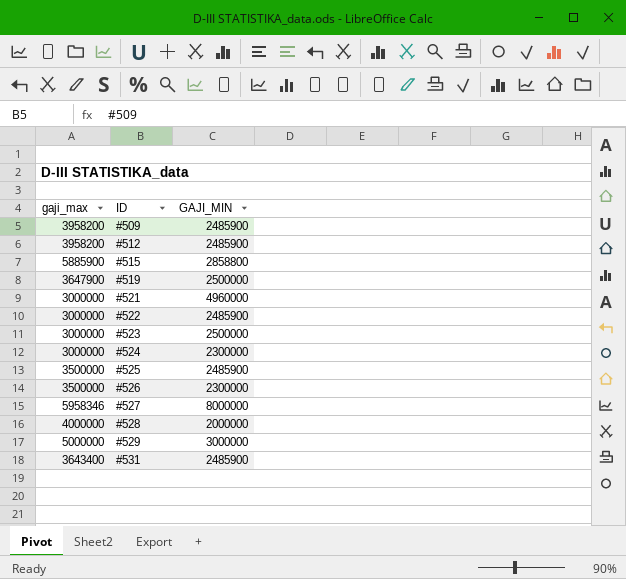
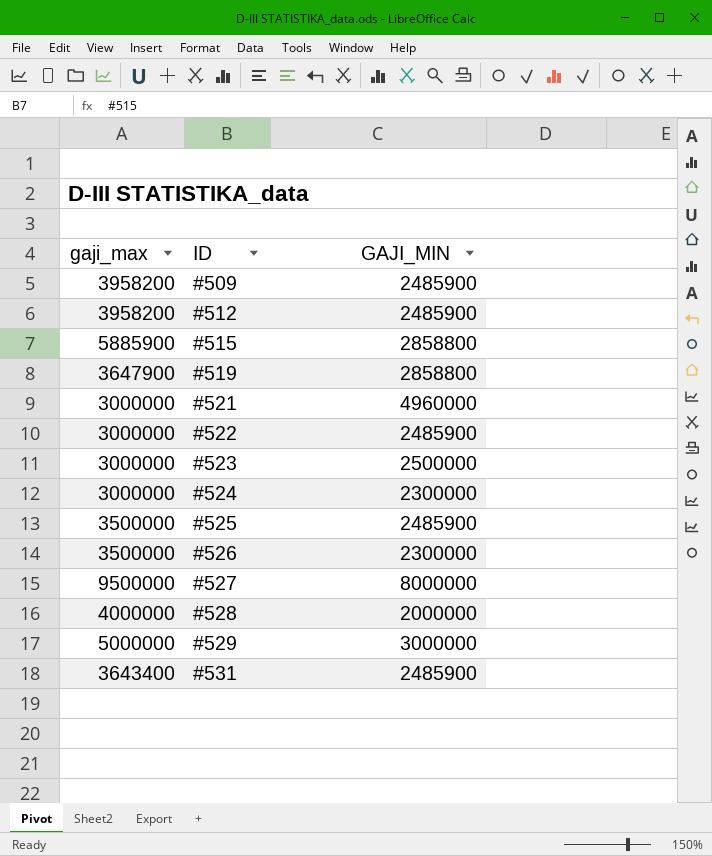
#519 | GAJI_MIN: 2500000 -> 2858800
#527 | gaji_max: 5958346 -> 9500000

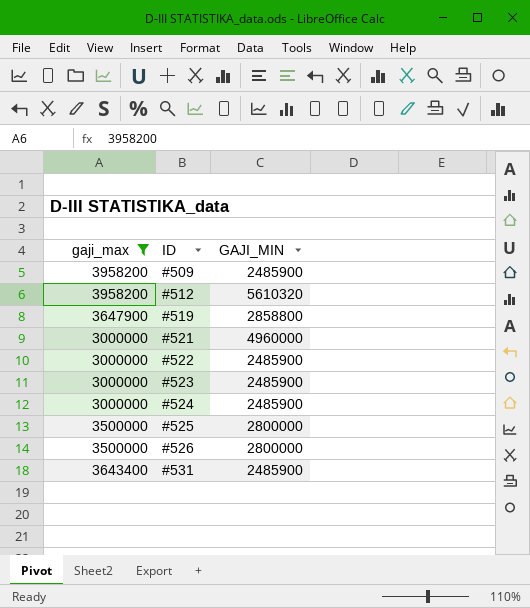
filter: none -> gaji_max <= 3958200
#512 | GAJI_MIN: 2485900 -> 5610320
#523 | GAJI_MIN: 2500000 -> 2485900
#524 | GAJI_MIN: 2300000 -> 2485900
#525 | GAJI_MIN: 2485900 -> 2800000
#526 | GAJI_MIN: 2300000 -> 2800000

